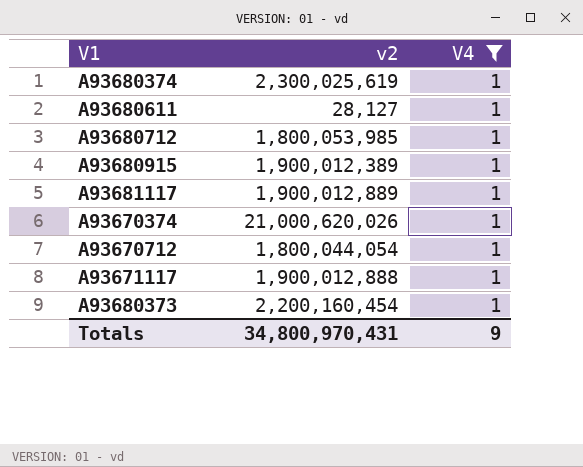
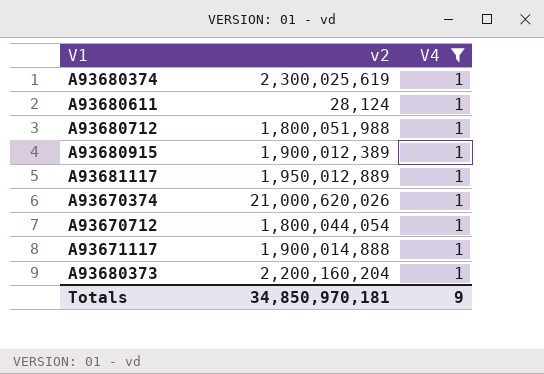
A93680611 | v2: 28,127 -> 28,124
A93680712 | v2: 1,800,053,985 -> 1,800,051,988
A93681117 | v2: 1,900,012,889 -> 1,950,012,889
A93671117 | v2: 1,900,012,888 -> 1,900,014,888
A93680373 | v2: 2,200,160,454 -> 2,200,160,204
Totals | v2: 34,800,970,431 -> 34,850,970,181

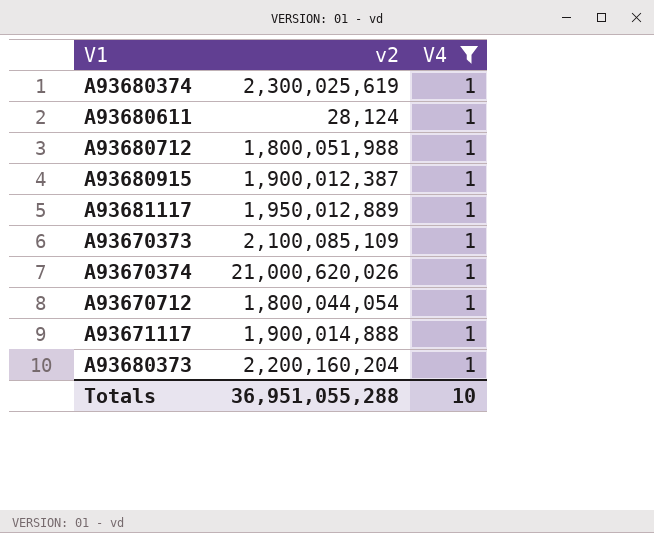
A93680915 | v2: 1,900,012,389 -> 1,900,012,387
row A93670373: none -> 2,100,085,109 | 1
Totals | v2: 34,850,970,181 -> 36,951,055,288
Totals | V4: 9 -> 10

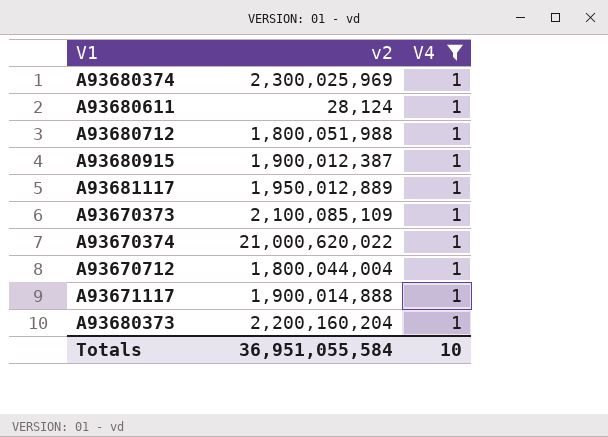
A93680374 | v2: 2,300,025,619 -> 2,300,025,969
A93670374 | v2: 21,000,620,026 -> 21,000,620,022
A93670712 | v2: 1,800,044,054 -> 1,800,044,004
Totals | v2: 36,951,055,288 -> 36,951,055,584

